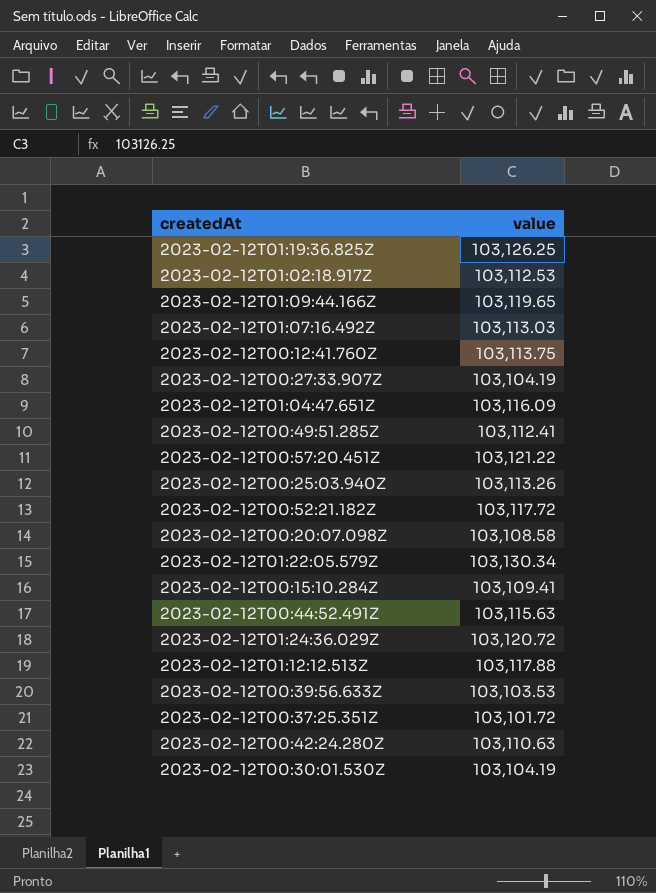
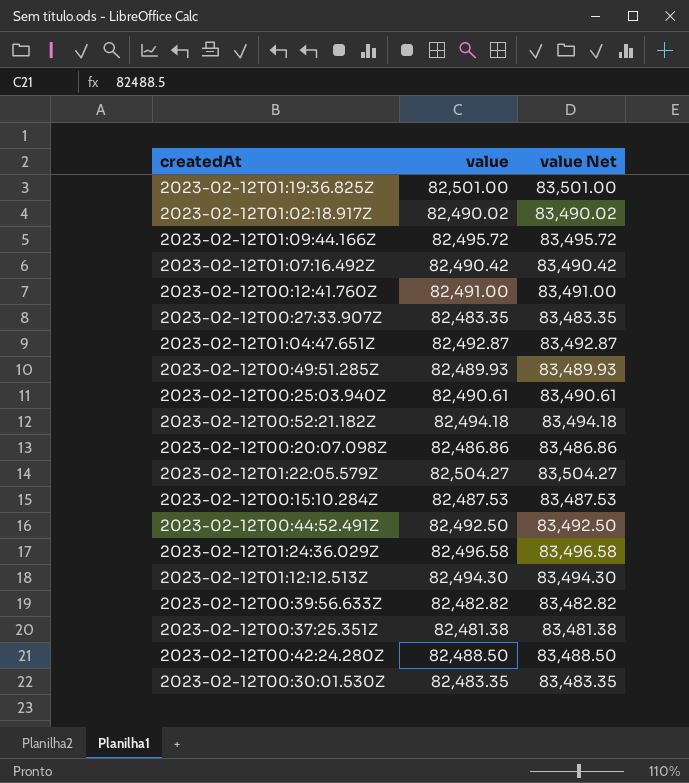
column value Net | formula: none -> [value] + 1000
row 2023-02-12T00:57:20.451Z: 103,121.22 -> none
2023-02-12T01:19:36.825Z | value: 103,126.25 -> 82,501.00
2023-02-12T01:02:18.917Z | value: 103,112.53 -> 82,490.02
2023-02-12T01:09:44.166Z | value: 103,119.65 -> 82,495.72
2023-02-12T01:07:16.492Z | value: 103,113.03 -> 82,490.42
2023-02-12T00:12:41.760Z | value: 103,113.75 -> 82,491.00
2023-02-12T00:27:33.907Z | value: 103,104.19 -> 82,483.35
2023-02-12T01:04:47.651Z | value: 103,116.09 -> 82,492.87
2023-02-12T00:49:51.285Z | value: 103,112.41 -> 82,489.93
2023-02-12T00:25:03.940Z | value: 103,113.26 -> 82,490.61
2023-02-12T00:52:21.182Z | value: 103,117.72 -> 82,494.18
2023-02-12T00:20:07.098Z | value: 103,108.58 -> 82,486.86
2023-02-12T01:22:05.579Z | value: 103,130.34 -> 82,504.27
2023-02-12T00:15:10.284Z | value: 103,109.41 -> 82,487.53
2023-02-12T00:44:52.491Z | value: 103,115.63 -> 82,492.50
2023-02-12T01:24:36.029Z | value: 103,120.72 -> 82,496.58
2023-02-12T01:12:12.513Z | value: 103,117.88 -> 82,494.30
2023-02-12T00:39:56.633Z | value: 103,103.53 -> 82,482.82
2023-02-12T00:37:25.351Z | value: 103,101.72 -> 82,481.38
2023-02-12T00:42:24.280Z | value: 103,110.63 -> 82,488.50
2023-02-12T00:30:01.530Z | value: 103,104.19 -> 82,483.35

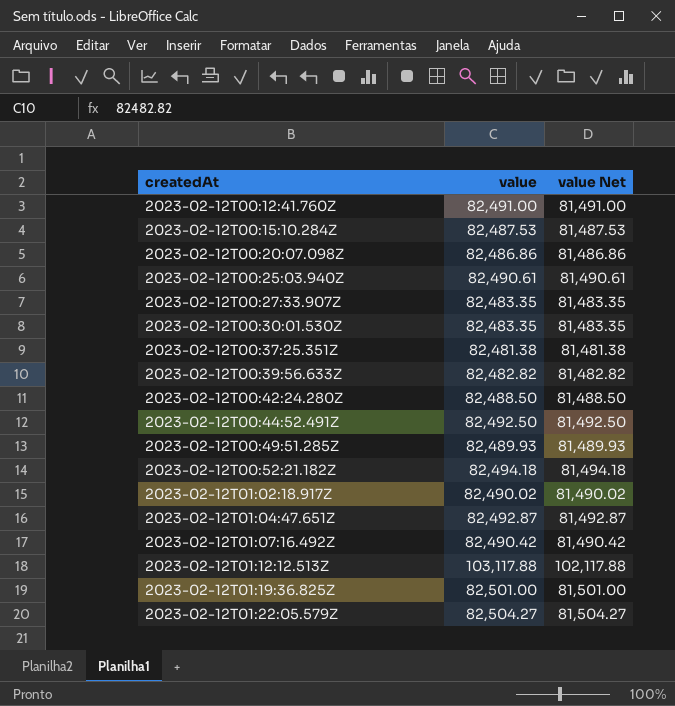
row order: none -> createdAt ascending
column value Net | formula: [value] + 1000 -> [value] - 1000
row 2023-02-12T01:09:44.166Z: 82,495.72 | 83,495.72 -> none
row 2023-02-12T01:24:36.029Z: 82,496.58 | 83,496.58 -> none
2023-02-12T01:12:12.513Z | value: 82,494.30 -> 103,117.88

